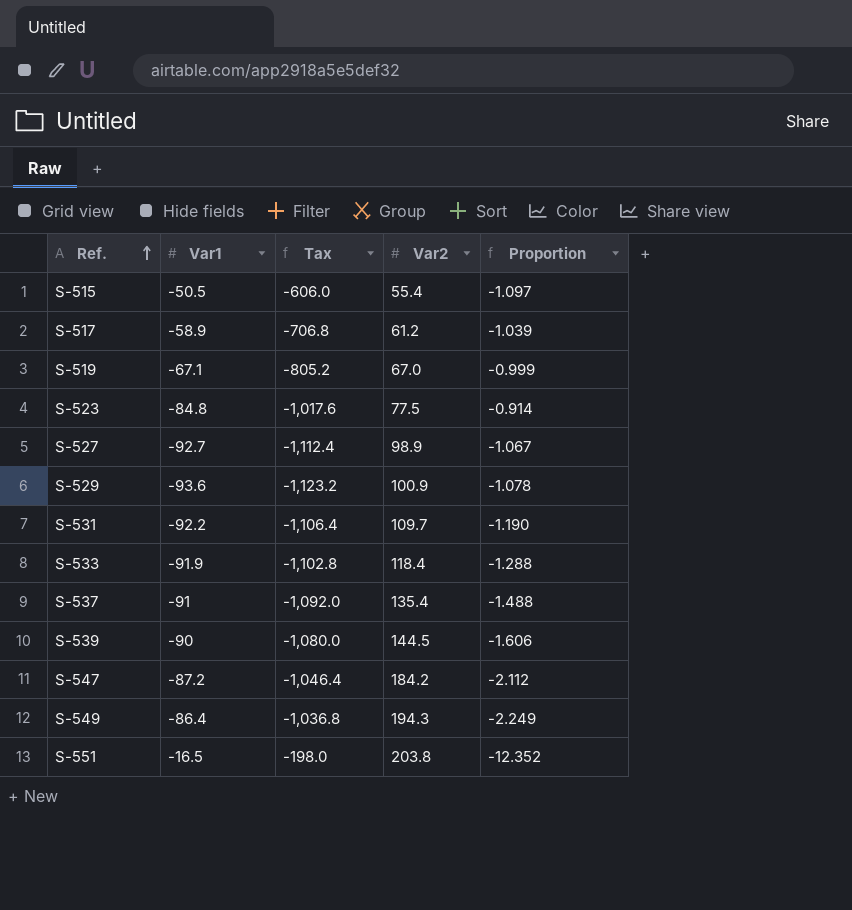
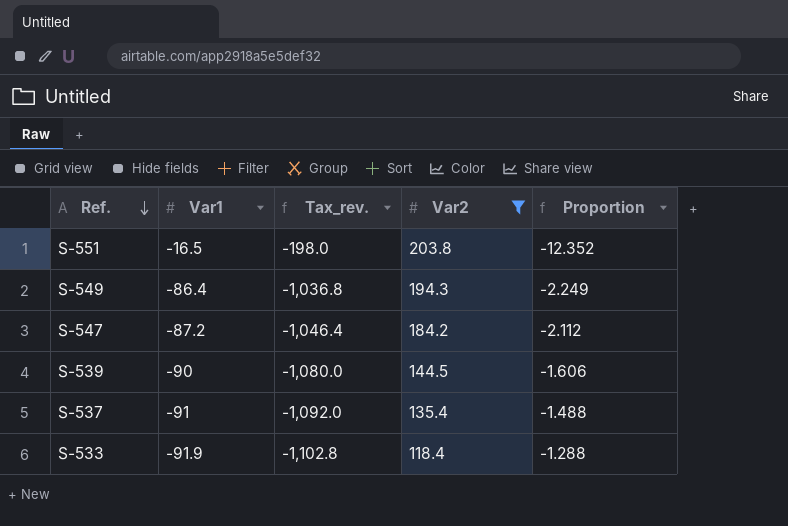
filter: none -> Var2 >= 118.4
row order: Ref. ascending -> Ref. descending
column name: Tax -> Tax_rev.

